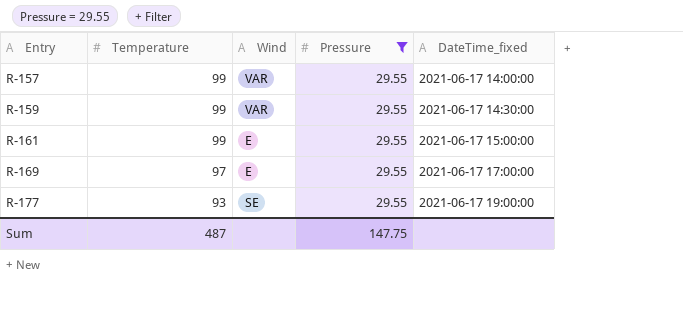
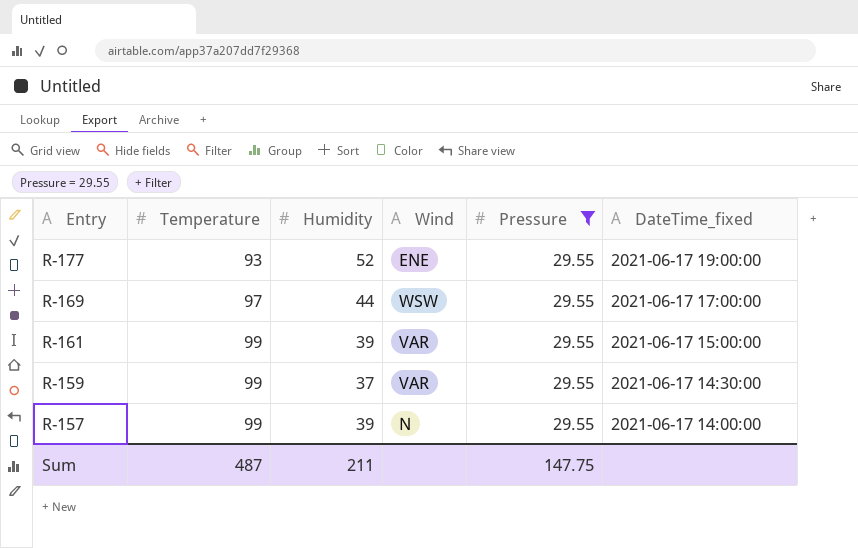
row order: Entry ascending -> Entry descending
column Humidity | position: none -> 3
R-177 | Wind: SE -> ENE
R-169 | Wind: E -> WSW
R-161 | Wind: E -> VAR
R-157 | Wind: VAR -> N

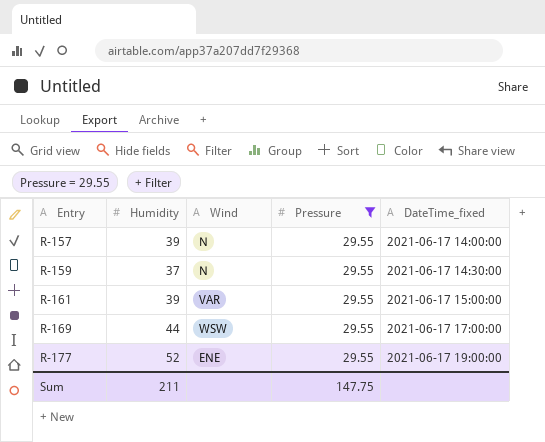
row order: Entry descending -> Entry ascending
column Temperature | position: 2 -> none
R-159 | Wind: VAR -> N

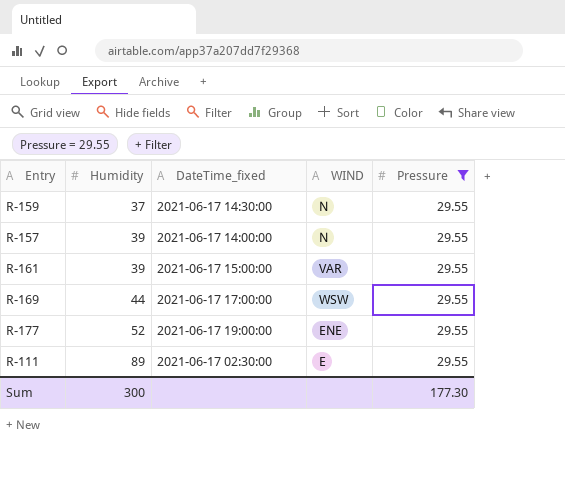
row order: Entry ascending -> Humidity ascending
column DateTime_fixed | position: 5 -> 3
column name: Wind -> WIND
row R-111: none -> 89 | 2021-06-17 02:30:00 | E | 29.55
Sum | Humidity: 211 -> 300
Sum | Pressure: 147.75 -> 177.30

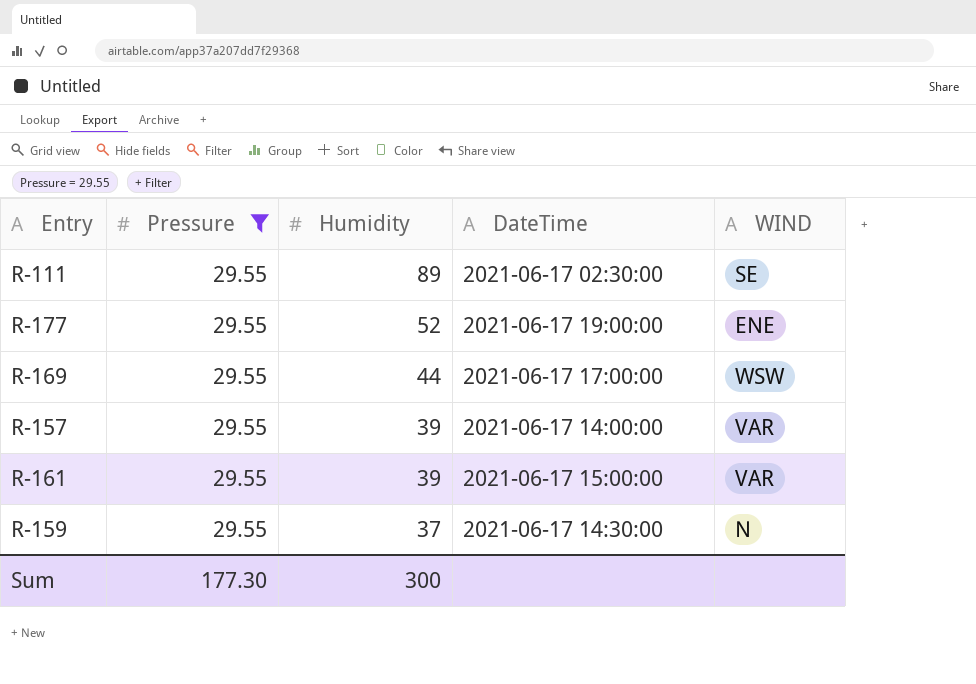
row order: Humidity ascending -> Humidity descending
column Pressure | position: 5 -> 2
column name: DateTime_fixed -> DateTime
R-111 | WIND: E -> SE
R-157 | WIND: N -> VAR

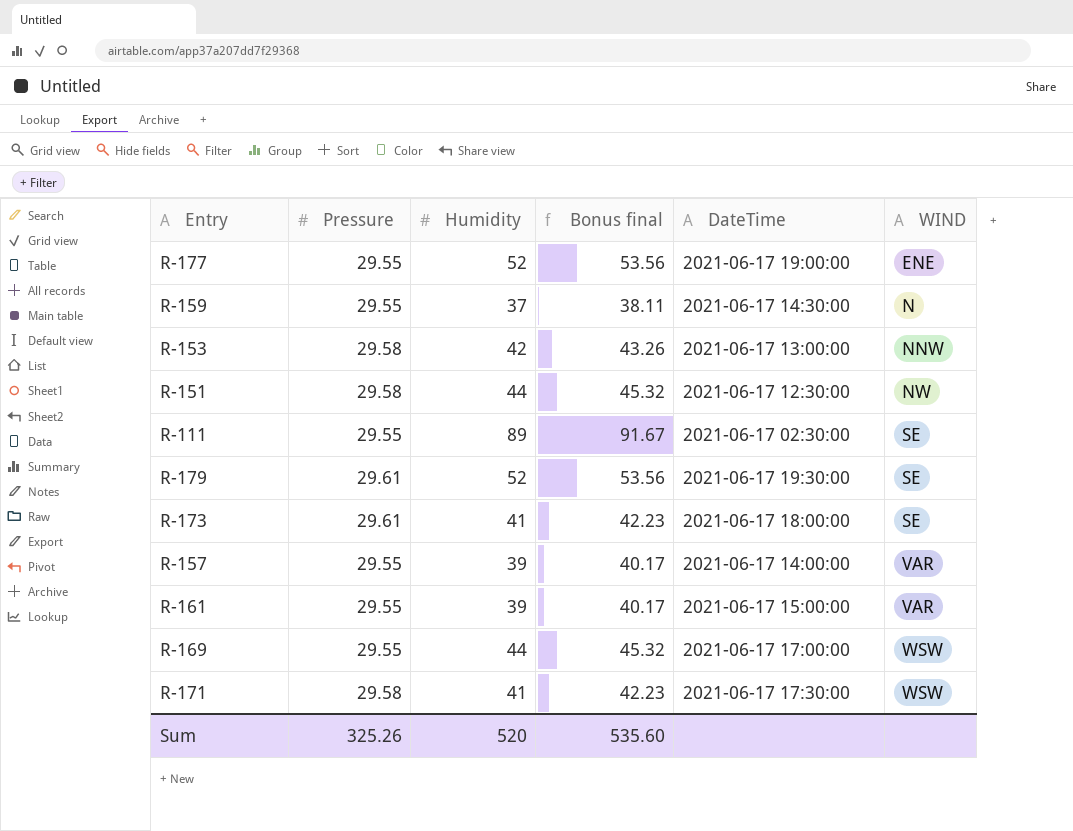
filter: Pressure = 29.55 -> none
row order: Humidity descending -> WIND ascending
column Bonus final | formula: none -> [Humidity] * 1.03
Sum | Pressure: 177.30 -> 325.26
Sum | Humidity: 300 -> 520

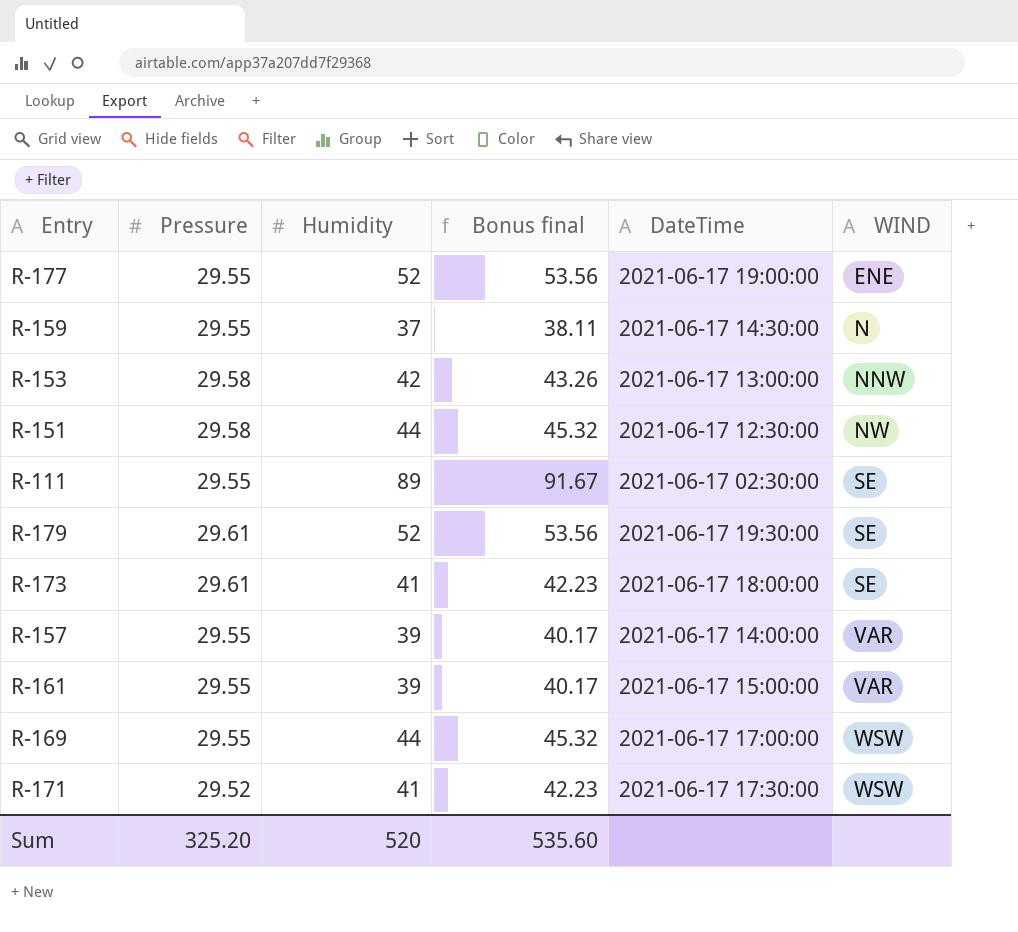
R-171 | Pressure: 29.58 -> 29.52
Sum | Pressure: 325.26 -> 325.20

